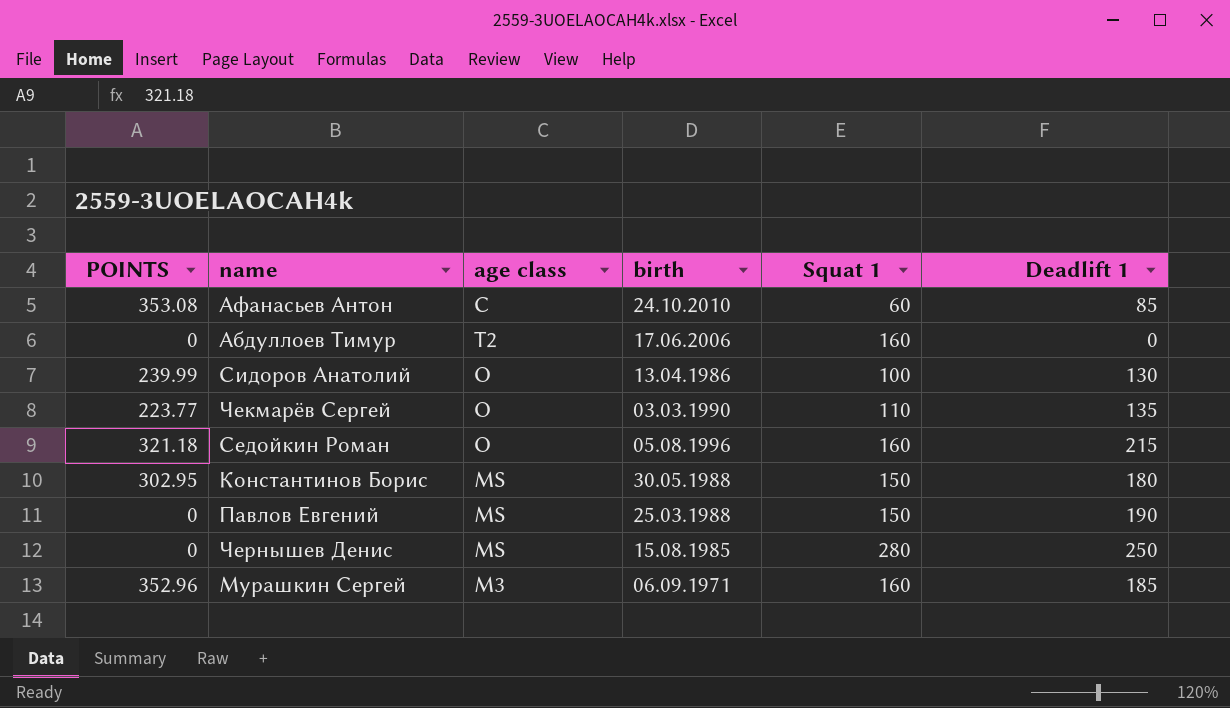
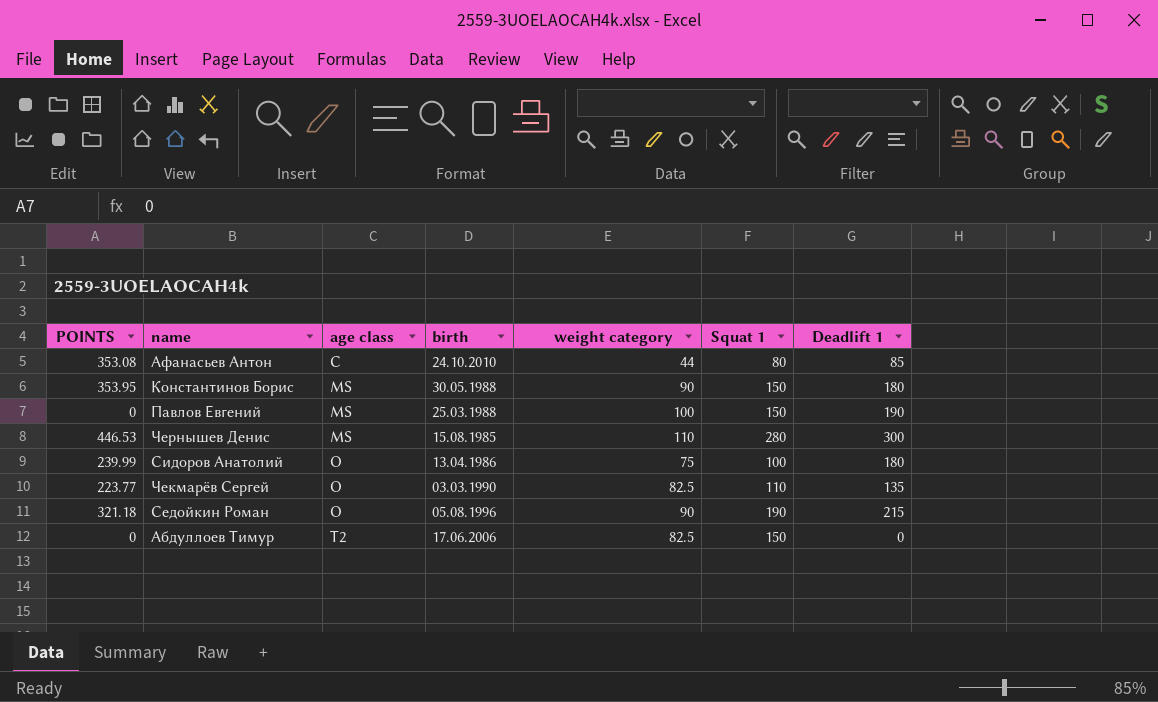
row order: none -> age class ascending
column weight category | position: none -> 5
row Мурашкин Сергей: 352.96 | M3 | 06.09.1971 | 160 | 185 -> none
Афанасьев Антон | Squat 1: 60 -> 80
Константинов Борис | POINTS: 302.95 -> 353.95
Чернышев Денис | POINTS: 0 -> 446.53
Чернышев Денис | Deadlift 1: 250 -> 300
Сидоров Анатолий | Deadlift 1: 130 -> 180
Седойкин Роман | Squat 1: 160 -> 190
Абдуллоев Тимур | Squat 1: 160 -> 150

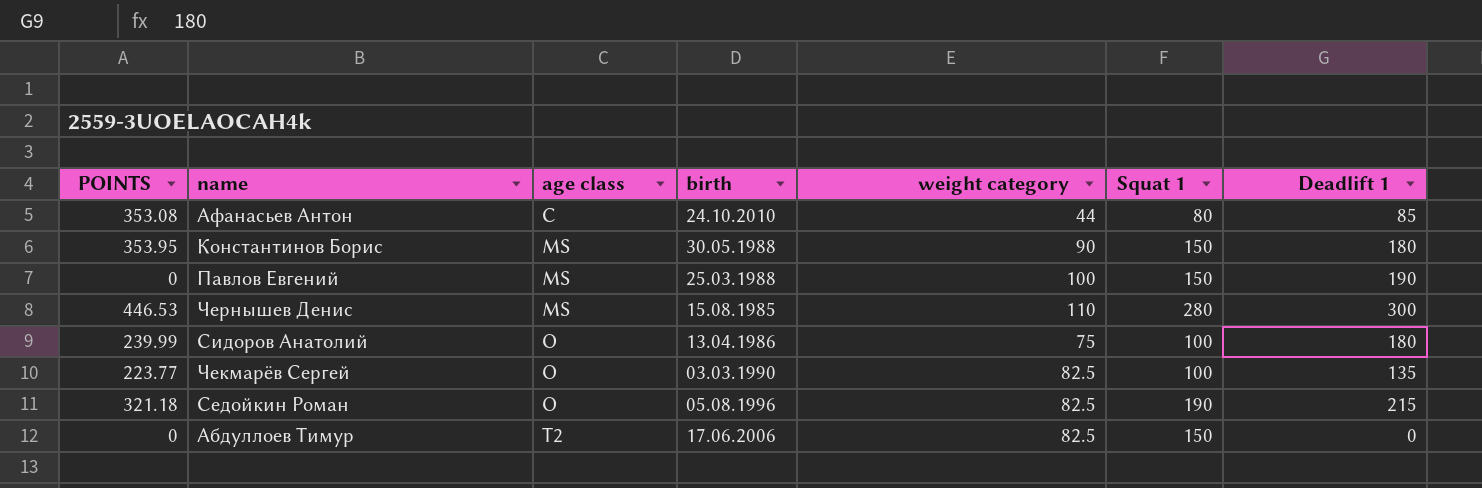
Чекмарёв Сергей | Squat 1: 110 -> 100
Седойкин Роман | weight category: 90 -> 82.5

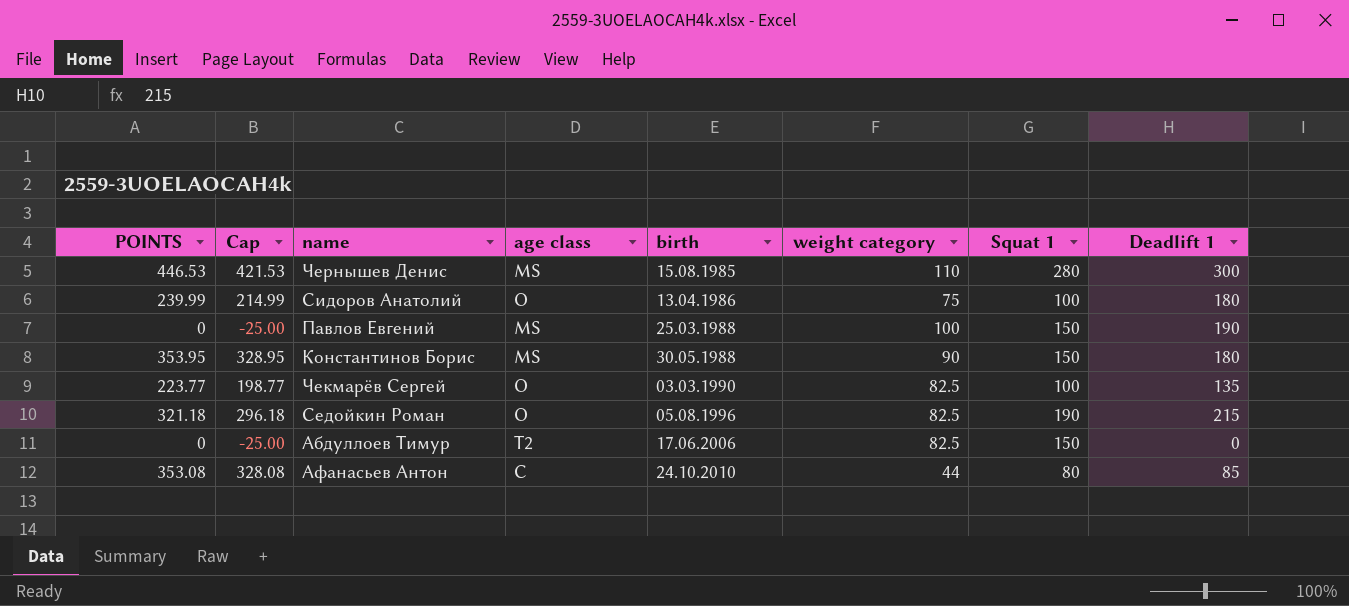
row order: age class ascending -> birth ascending
column Cap | formula: none -> [POINTS] - 25

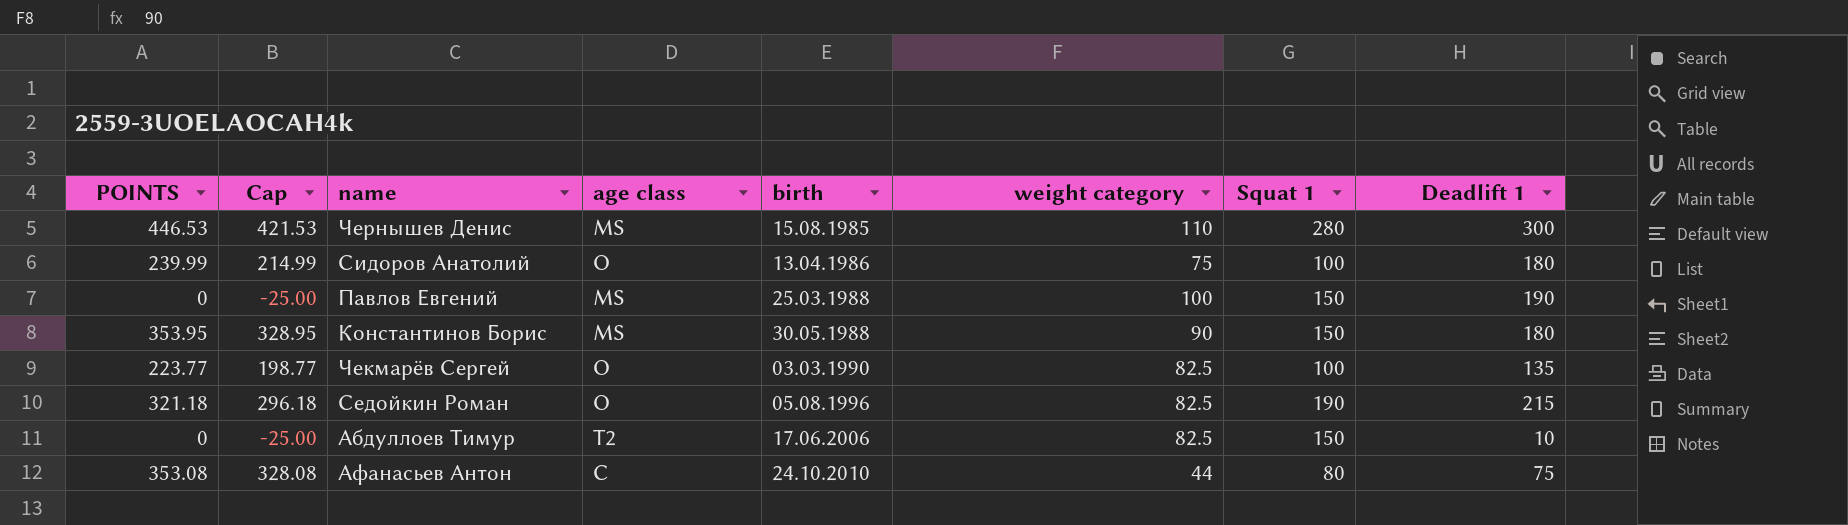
Абдуллоев Тимур | Deadlift 1: 0 -> 10
Афанасьев Антон | Deadlift 1: 85 -> 75

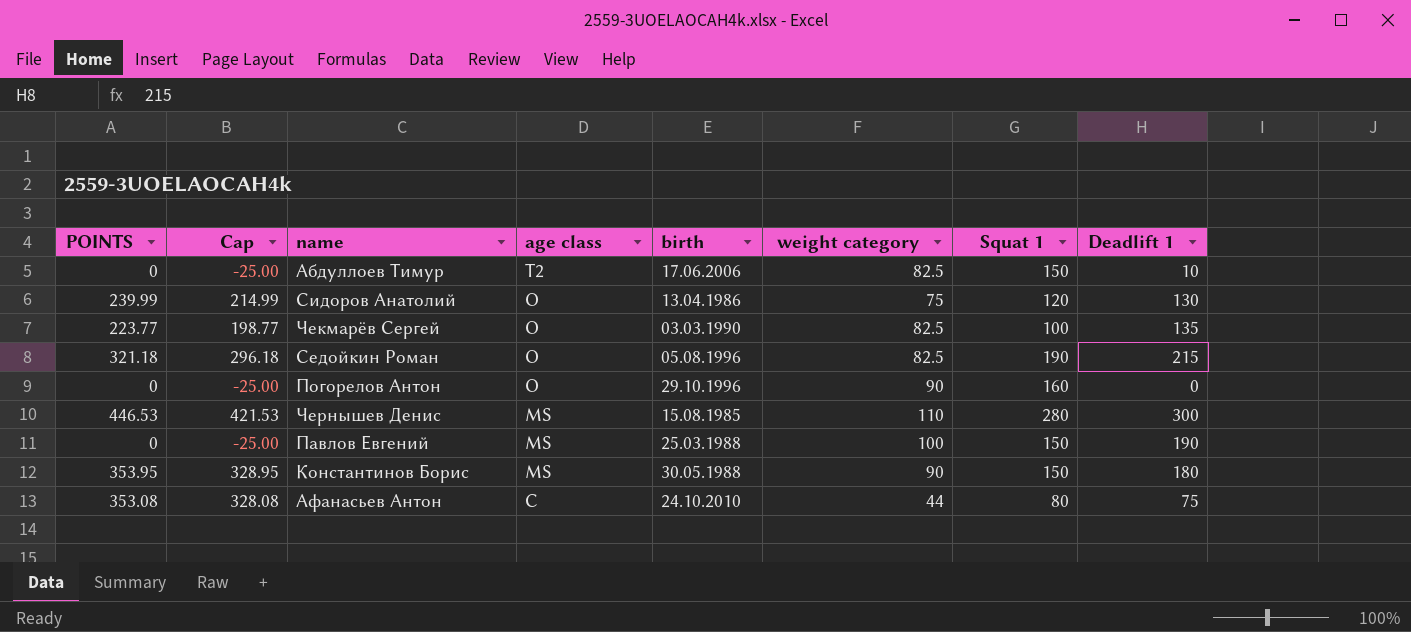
row order: birth ascending -> age class descending
Сидоров Анатолий | Squat 1: 100 -> 120
Сидоров Анатолий | Deadlift 1: 180 -> 130
row Погорелов Антон: none -> 0 | -25.00 | O | 29.10.1996 | 90 | 160 | 0

